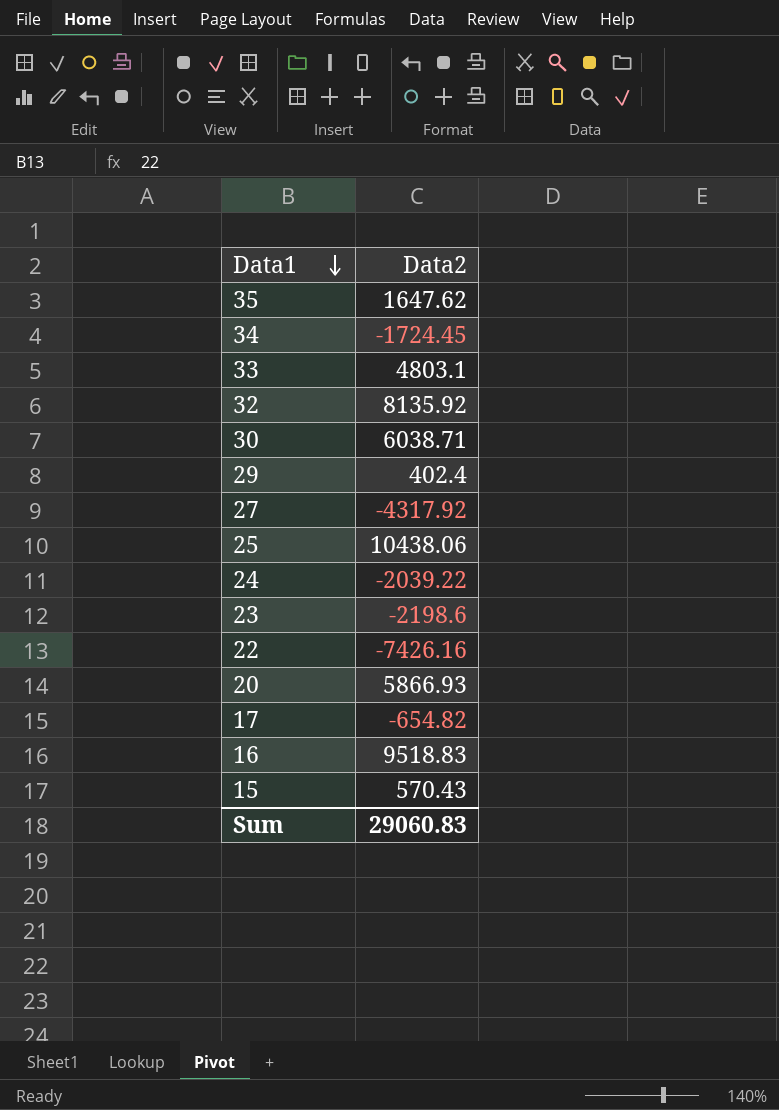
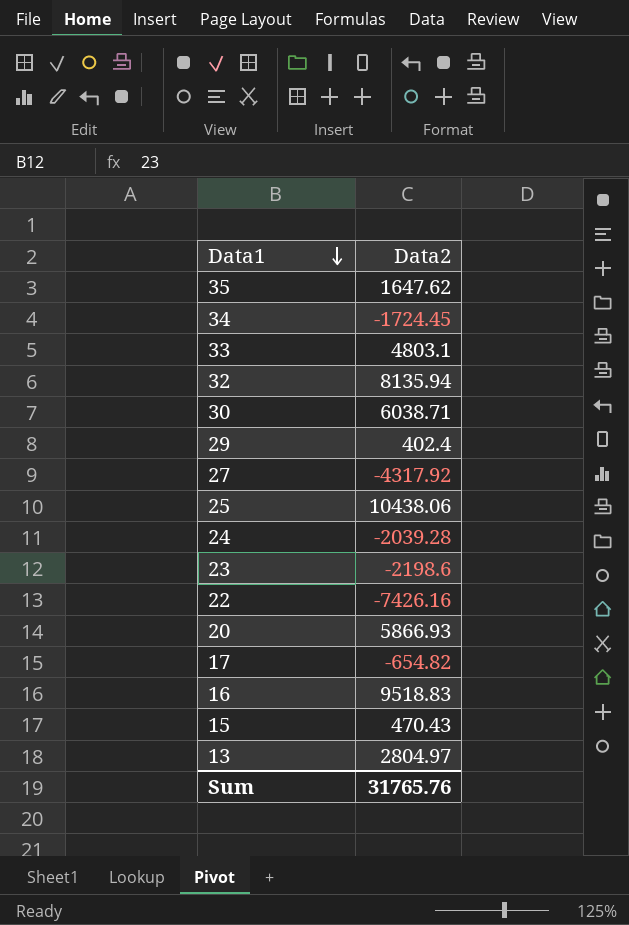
32 | Data2: 8135.92 -> 8135.94
24 | Data2: -2039.22 -> -2039.28
15 | Data2: 570.43 -> 470.43
row 13: none -> 2804.97
Sum | Data2: 29060.83 -> 31765.76

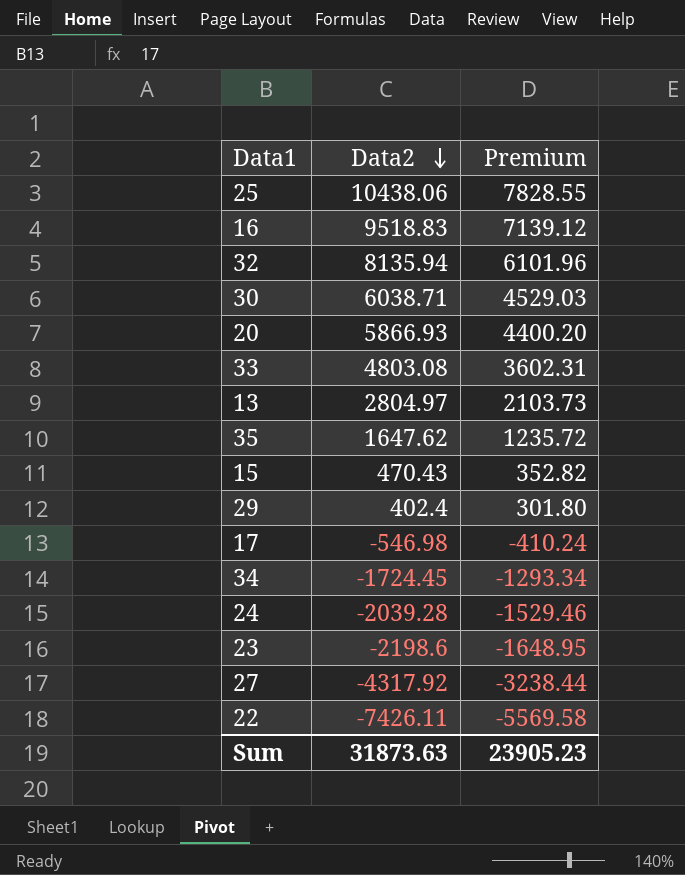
row order: Data1 descending -> Data2 descending
column Premium | formula: none -> [Data2] * 0.75
33 | Data2: 4803.1 -> 4803.08
17 | Data2: -654.82 -> -546.98
22 | Data2: -7426.16 -> -7426.11
Sum | Data2: 31765.76 -> 31873.63

